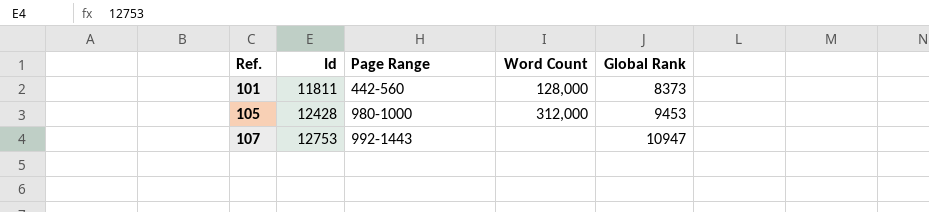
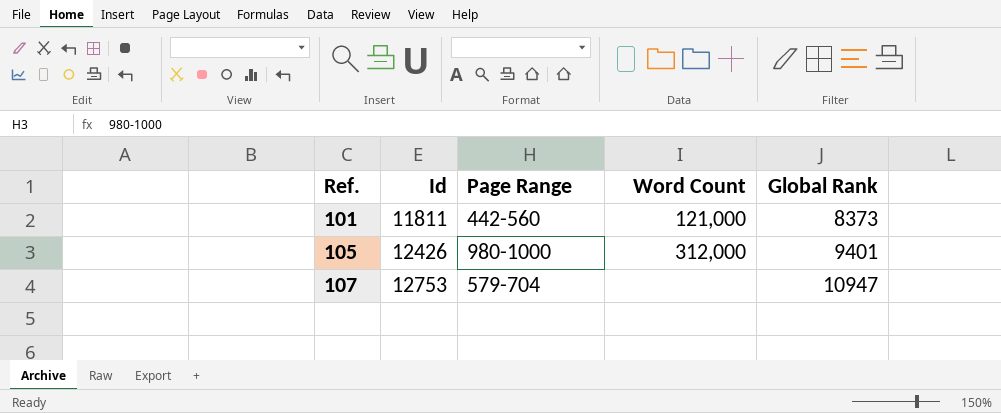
101 | Word Count: 128,000 -> 121,000
105 | Id: 12428 -> 12426
105 | Global Rank: 9453 -> 9401
107 | Page Range: 992-1443 -> 579-704

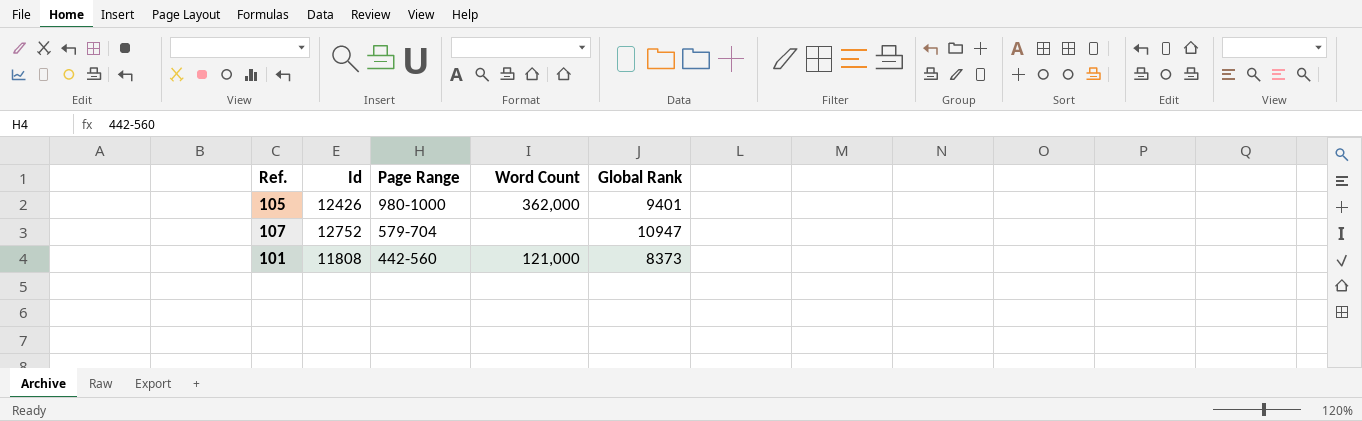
row order: Ref. ascending -> Page Range descending
105 | Word Count: 312,000 -> 362,000
107 | Id: 12753 -> 12752
101 | Id: 11811 -> 11808

